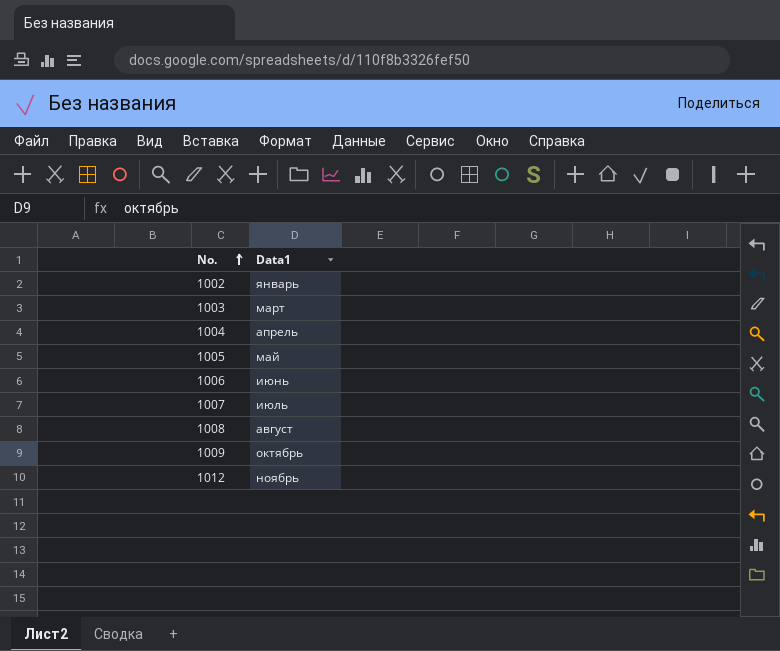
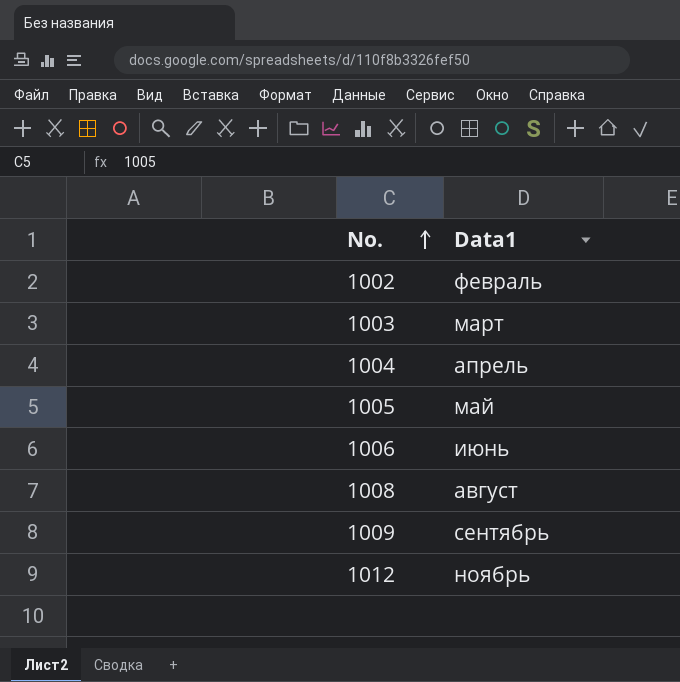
row 1007: июль -> none
1002 | Data1: январь -> февраль
1009 | Data1: октябрь -> сентябрь

